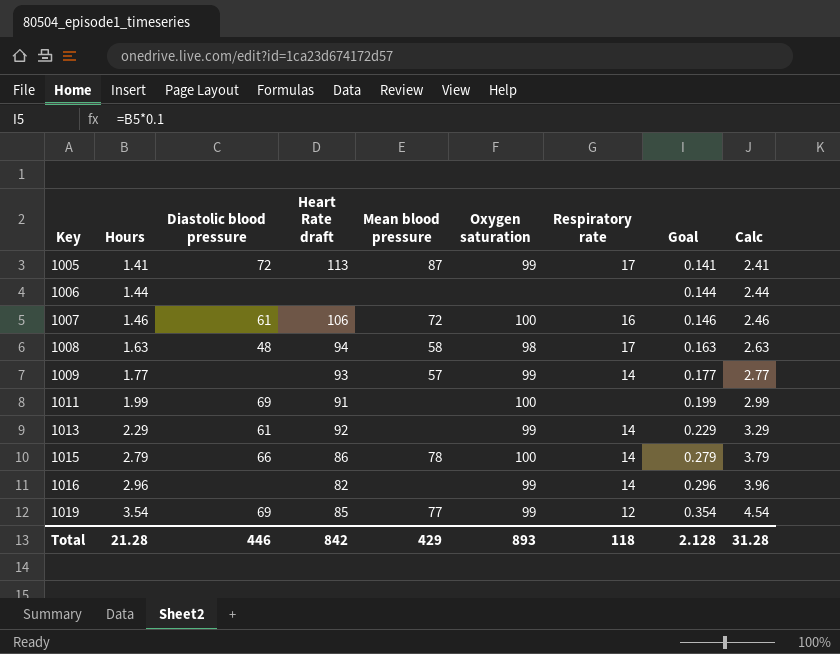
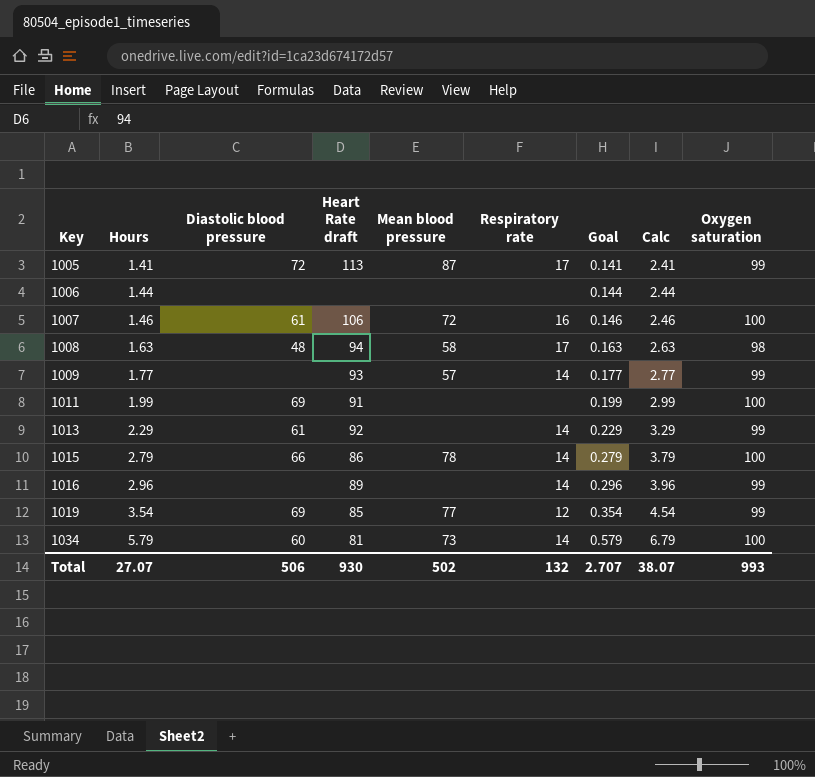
column Oxygen saturation | position: 6 -> 9
1016 | Heart Rate draft: 82 -> 89
row 1034: none -> 5.79 | 60 | 81 | 73 | 14 | 0.579 | 6.79 | 100
Total | Hours: 21.28 -> 27.07
Total | Diastolic blood pressure: 446 -> 506
Total | Heart Rate draft: 842 -> 930
Total | Mean blood pressure: 429 -> 502
Total | Respiratory rate: 118 -> 132
Total | Goal: 2.128 -> 2.707
Total | Calc: 31.28 -> 38.07
Total | Oxygen saturation: 893 -> 993

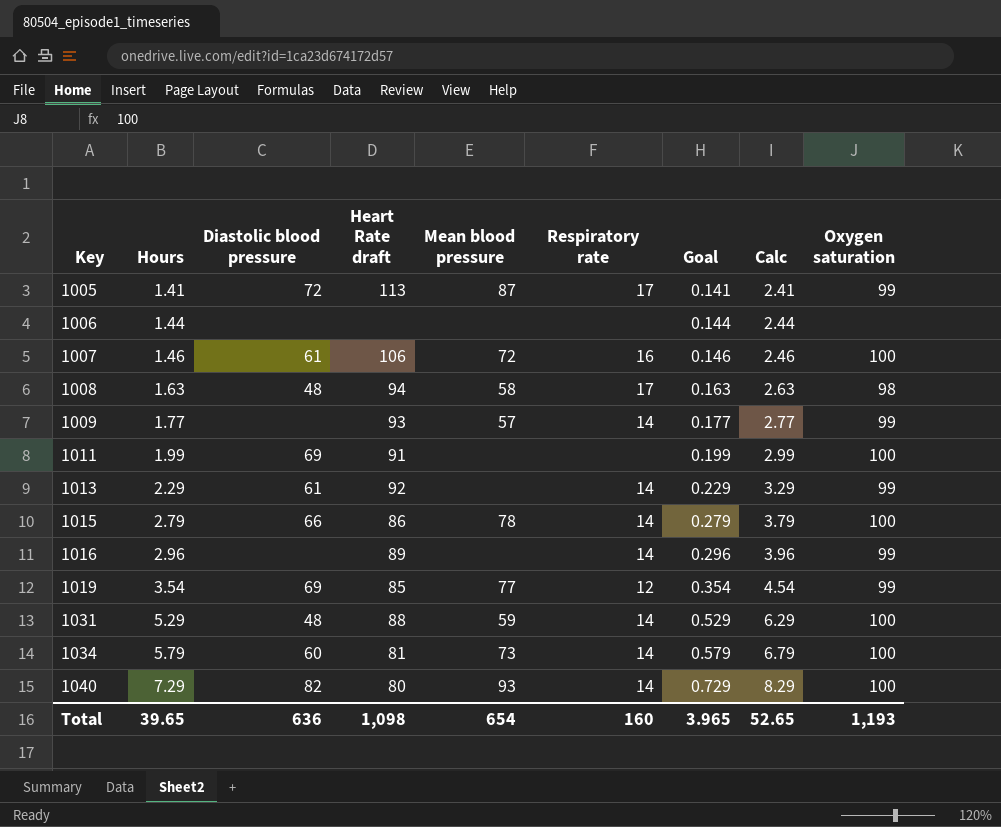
row 1031: none -> 5.29 | 48 | 88 | 59 | 14 | 0.529 | 6.29 | 100
row 1040: none -> 7.29 | 82 | 80 | 93 | 14 | 0.729 | 8.29 | 100
Total | Hours: 27.07 -> 39.65
Total | Diastolic blood pressure: 506 -> 636
Total | Heart Rate draft: 930 -> 1,098
Total | Mean blood pressure: 502 -> 654
Total | Respiratory rate: 132 -> 160
Total | Goal: 2.707 -> 3.965
Total | Calc: 38.07 -> 52.65
Total | Oxygen saturation: 993 -> 1,193

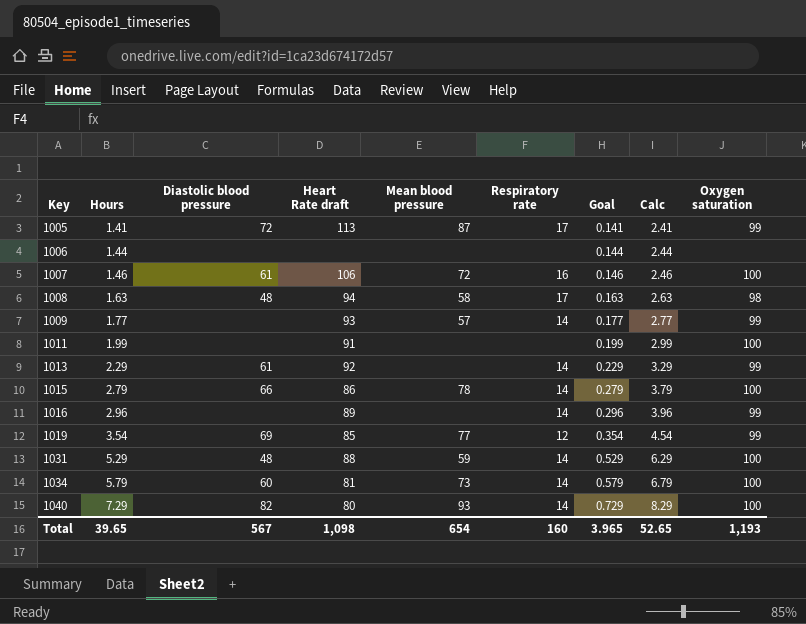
1011 | Diastolic blood pressure: 69 -> none
Total | Diastolic blood pressure: 636 -> 567

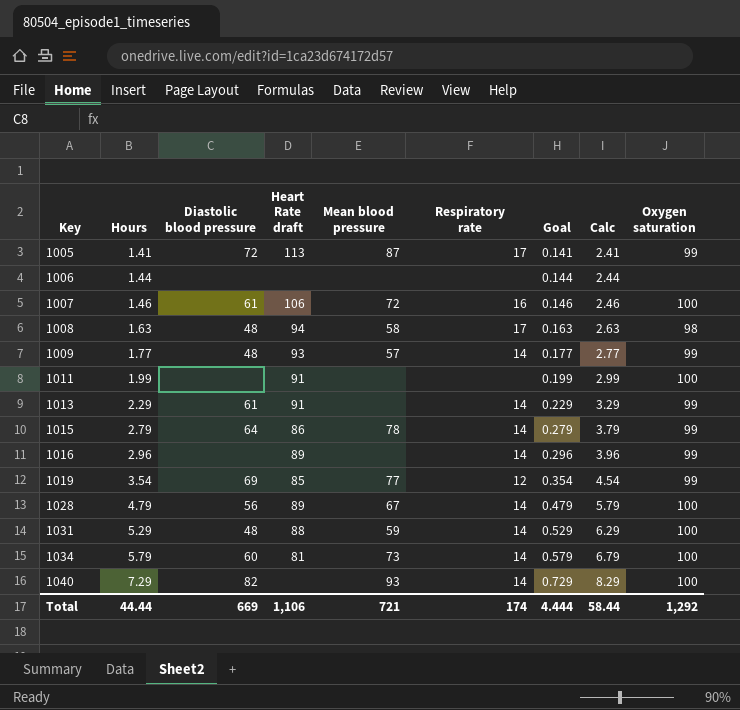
1009 | Diastolic blood pressure: none -> 48
1013 | Heart Rate draft: 92 -> 91
1015 | Diastolic blood pressure: 66 -> 64
1015 | Oxygen saturation: 100 -> 99
row 1028: none -> 4.79 | 56 | 89 | 67 | 14 | 0.479 | 5.79 | 100
1040 | Heart Rate draft: 80 -> none
Total | Hours: 39.65 -> 44.44
Total | Diastolic blood pressure: 567 -> 669
Total | Heart Rate draft: 1,098 -> 1,106
Total | Mean blood pressure: 654 -> 721
Total | Respiratory rate: 160 -> 174
Total | Goal: 3.965 -> 4.444
Total | Calc: 52.65 -> 58.44
Total | Oxygen saturation: 1,193 -> 1,292

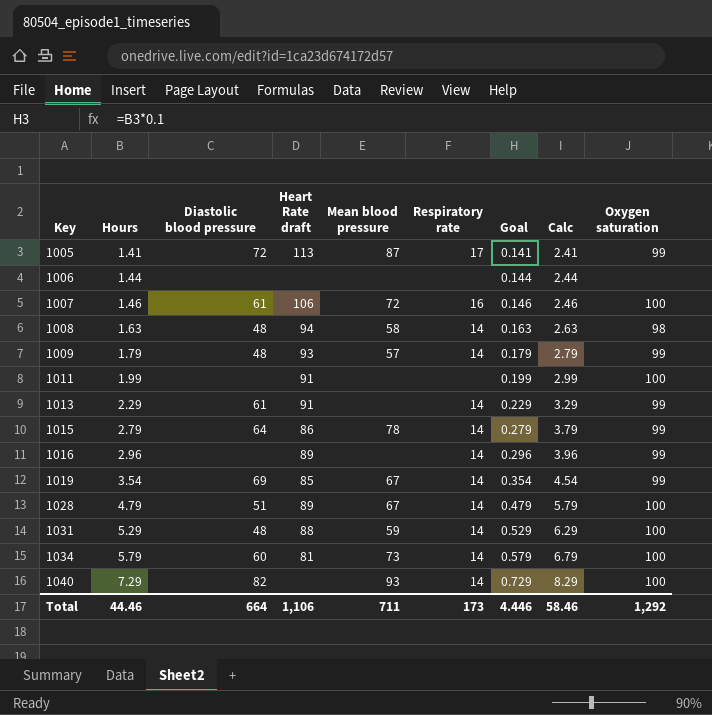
1008 | Respiratory rate: 17 -> 14
1009 | Hours: 1.77 -> 1.79
1009 | Goal: 0.177 -> 0.179
1009 | Calc: 2.77 -> 2.79
1019 | Mean blood pressure: 77 -> 67
1019 | Respiratory rate: 12 -> 14
1028 | Diastolic blood pressure: 56 -> 51
Total | Hours: 44.44 -> 44.46
Total | Diastolic blood pressure: 669 -> 664
Total | Mean blood pressure: 721 -> 711
Total | Respiratory rate: 174 -> 173
Total | Goal: 4.444 -> 4.446
Total | Calc: 58.44 -> 58.46

